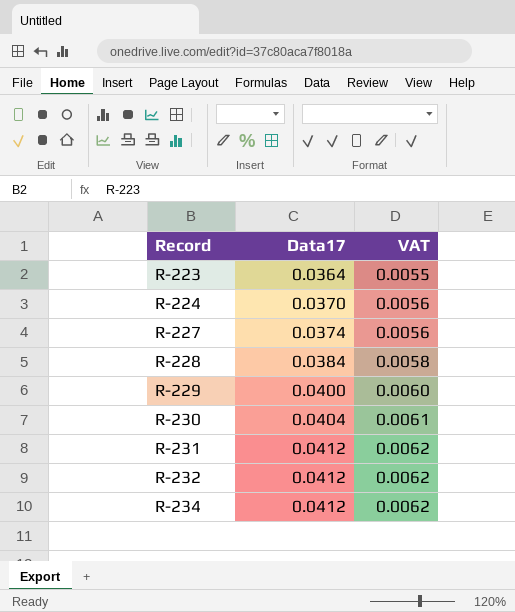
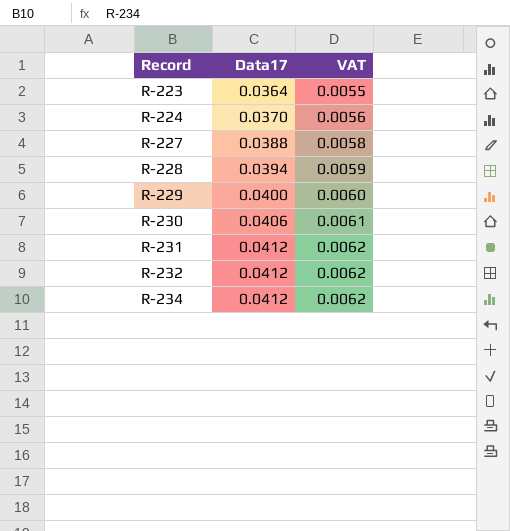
R-227 | Data17: 0.0374 -> 0.0388
R-227 | VAT: 0.0056 -> 0.0058
R-228 | Data17: 0.0384 -> 0.0394
R-228 | VAT: 0.0058 -> 0.0059
R-230 | Data17: 0.0404 -> 0.0406

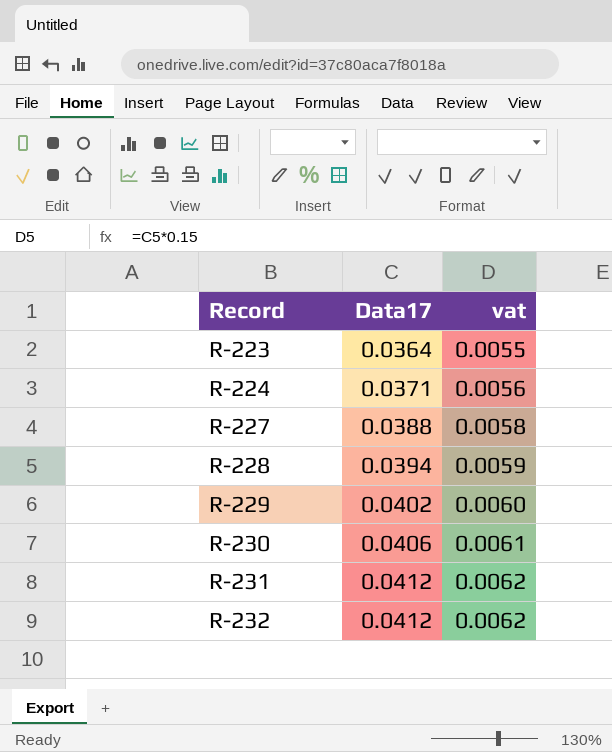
column name: VAT -> vat
row R-234: 0.0412 | 0.0062 -> none
R-224 | Data17: 0.0370 -> 0.0371
R-229 | Data17: 0.0400 -> 0.0402

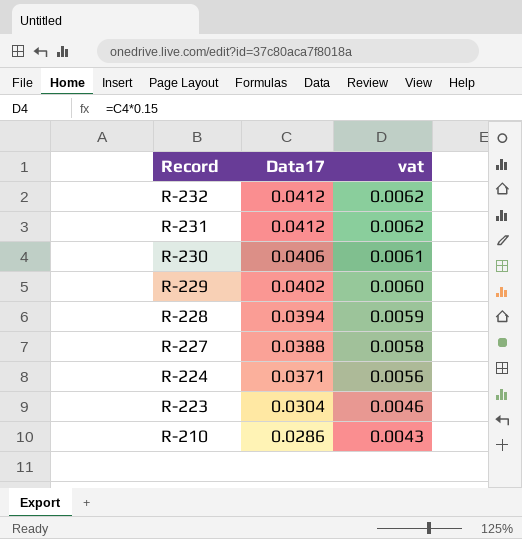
row order: Record ascending -> Record descending
R-223 | Data17: 0.0364 -> 0.0304
R-223 | vat: 0.0055 -> 0.0046
row R-210: none -> 0.0286 | 0.0043

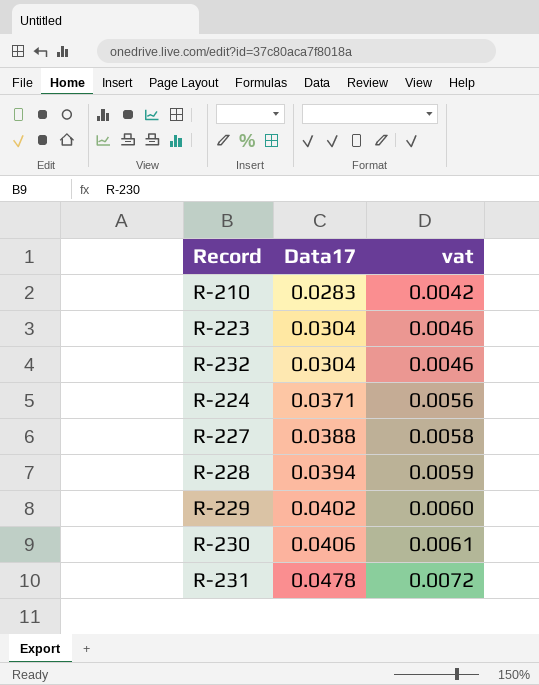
row order: Record descending -> Data17 ascending
R-210 | Data17: 0.0286 -> 0.0283
R-210 | vat: 0.0043 -> 0.0042
R-232 | Data17: 0.0412 -> 0.0304
R-232 | vat: 0.0062 -> 0.0046
R-231 | Data17: 0.0412 -> 0.0478
R-231 | vat: 0.0062 -> 0.0072

